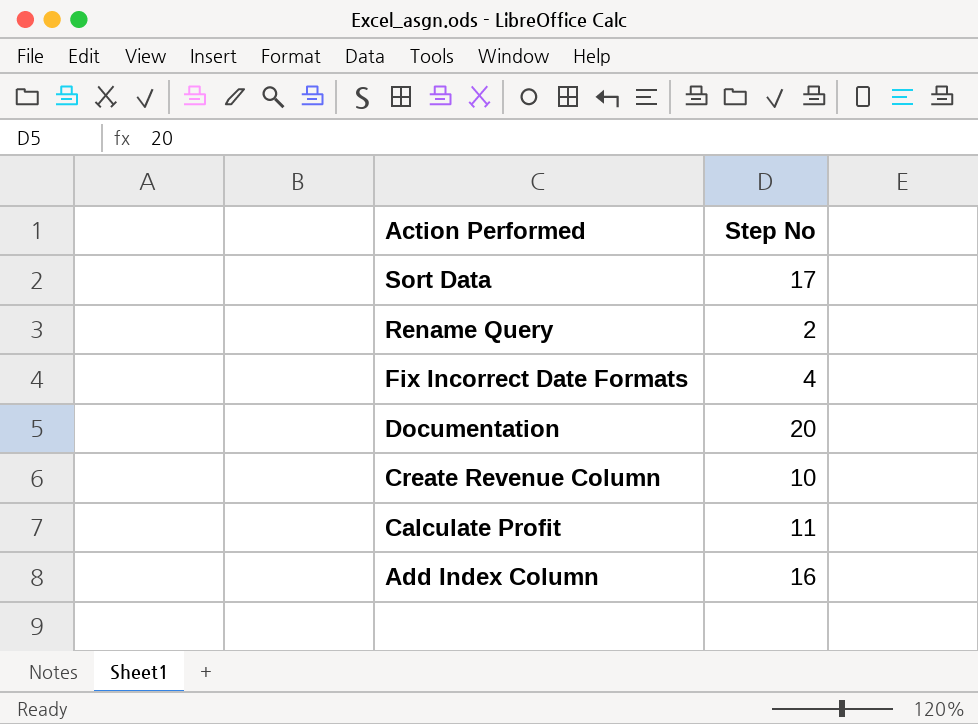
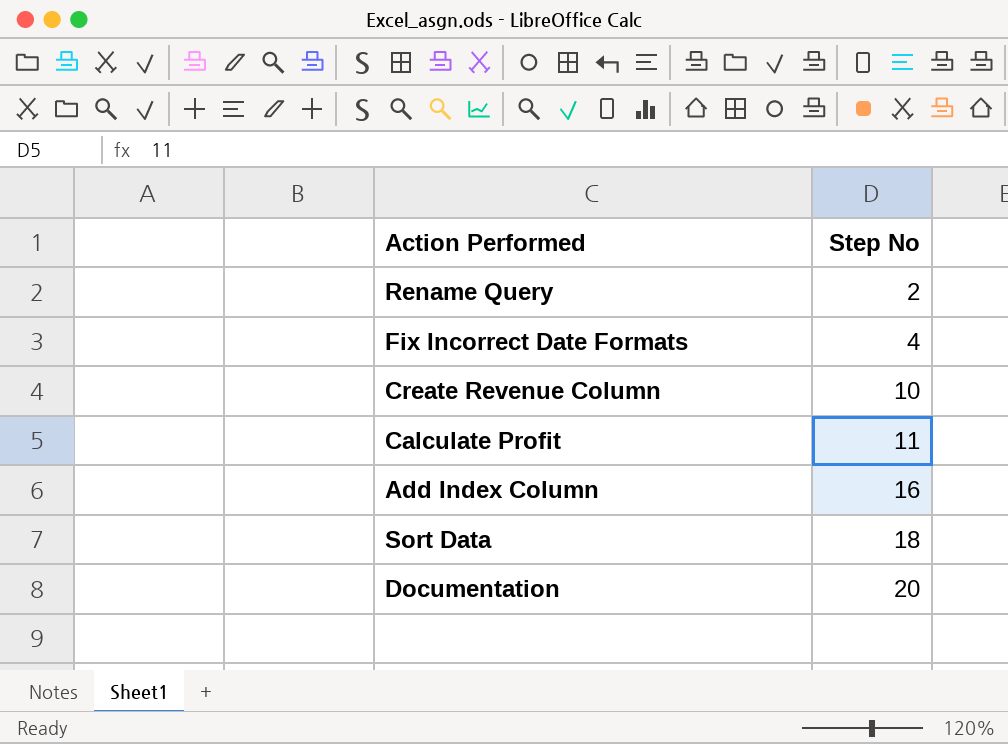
row order: Action Performed descending -> Step No ascending
Sort Data | Step No: 17 -> 18

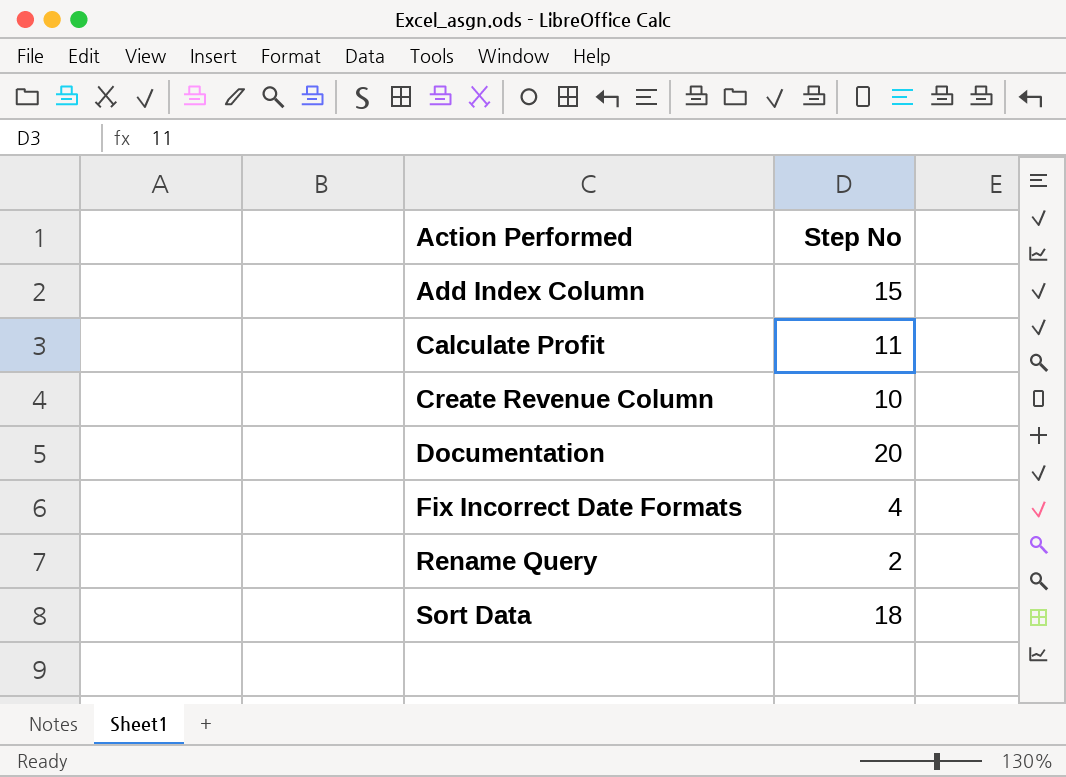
row order: Step No ascending -> Action Performed ascending
Add Index Column | Step No: 16 -> 15

